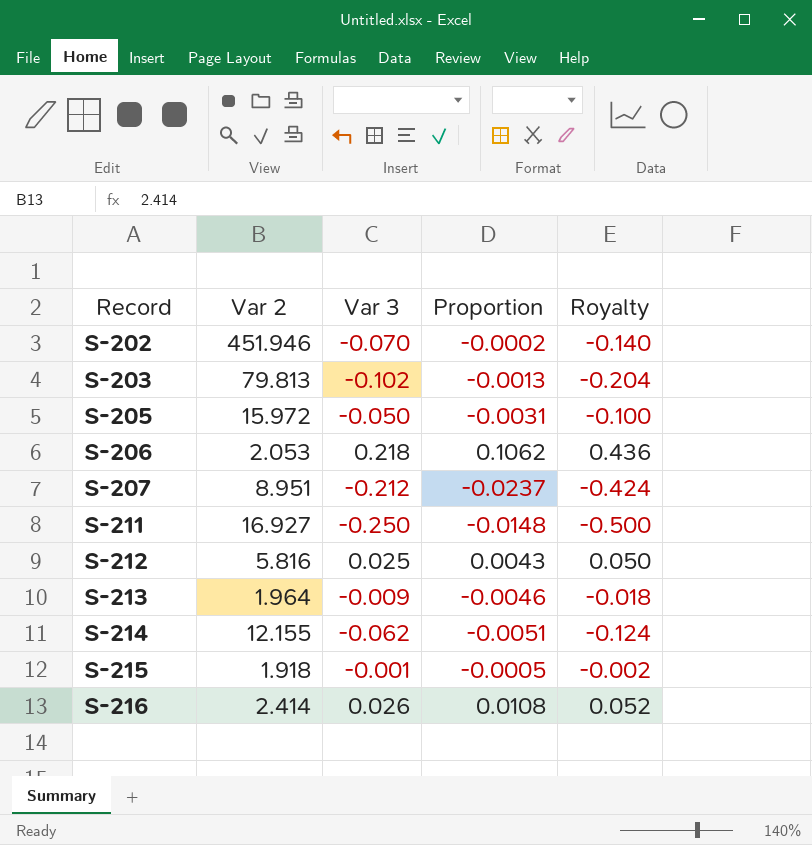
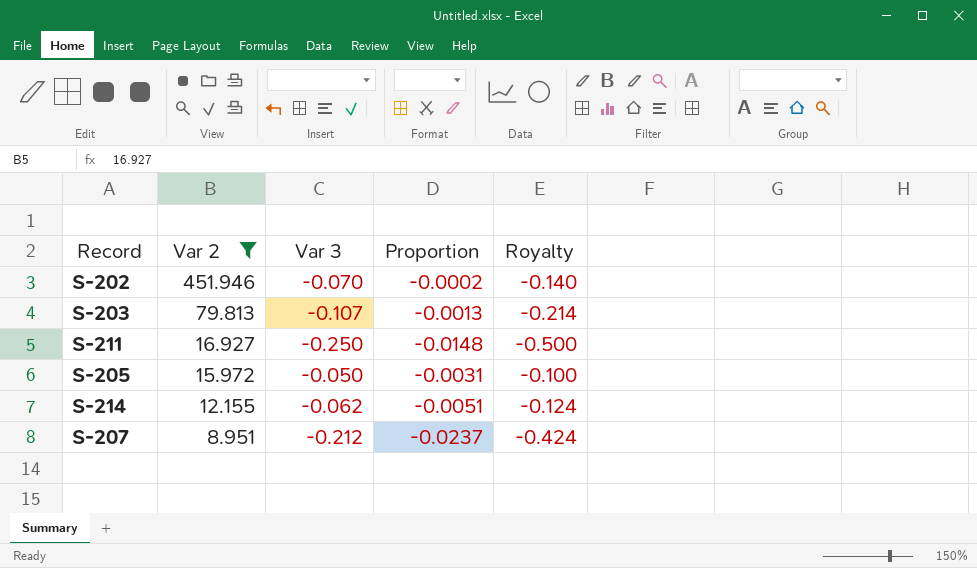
filter: none -> Var 2 >= 8.951
row order: Record ascending -> Var 2 descending
S-203 | Var 3: -0.102 -> -0.107
S-203 | Royalty: -0.204 -> -0.214

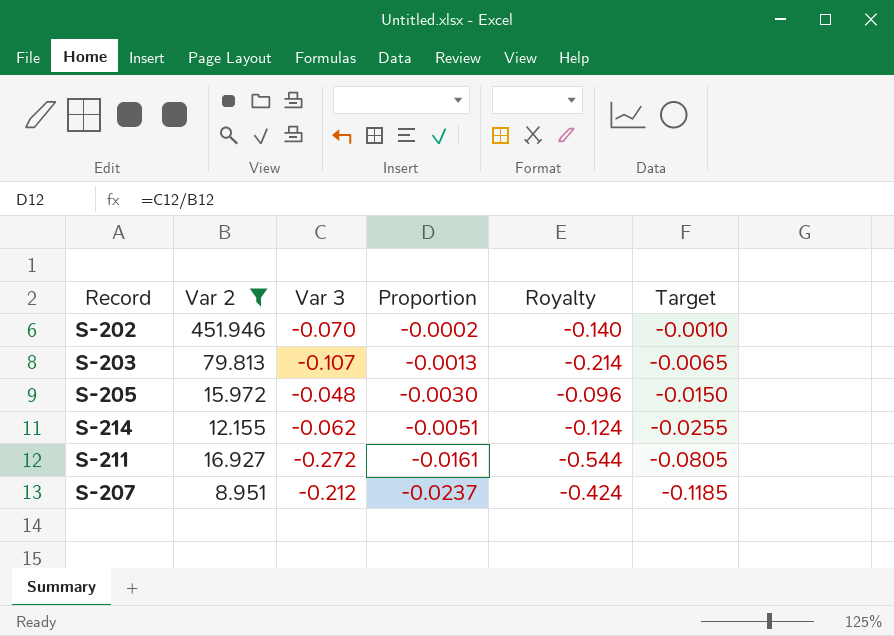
row order: Var 2 descending -> Proportion descending
column Target | formula: none -> [Proportion] * 5
S-205 | Var 3: -0.050 -> -0.048
S-205 | Proportion: -0.0031 -> -0.0030
S-205 | Royalty: -0.100 -> -0.096
S-211 | Var 3: -0.250 -> -0.272
S-211 | Proportion: -0.0148 -> -0.0161
S-211 | Royalty: -0.500 -> -0.544

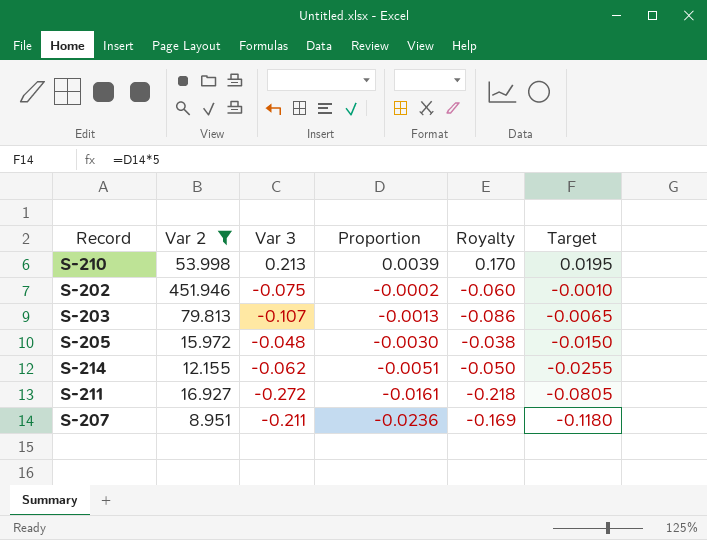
column Royalty | formula: [Var 3] * 2 -> [Var 3] * 0.8
row S-210: none -> 53.998 | 0.213 | 0.0039 | 0.170 | 0.0195
S-202 | Var 3: -0.070 -> -0.075
S-207 | Var 3: -0.212 -> -0.211
S-207 | Proportion: -0.0237 -> -0.0236
S-207 | Target: -0.1185 -> -0.1180

